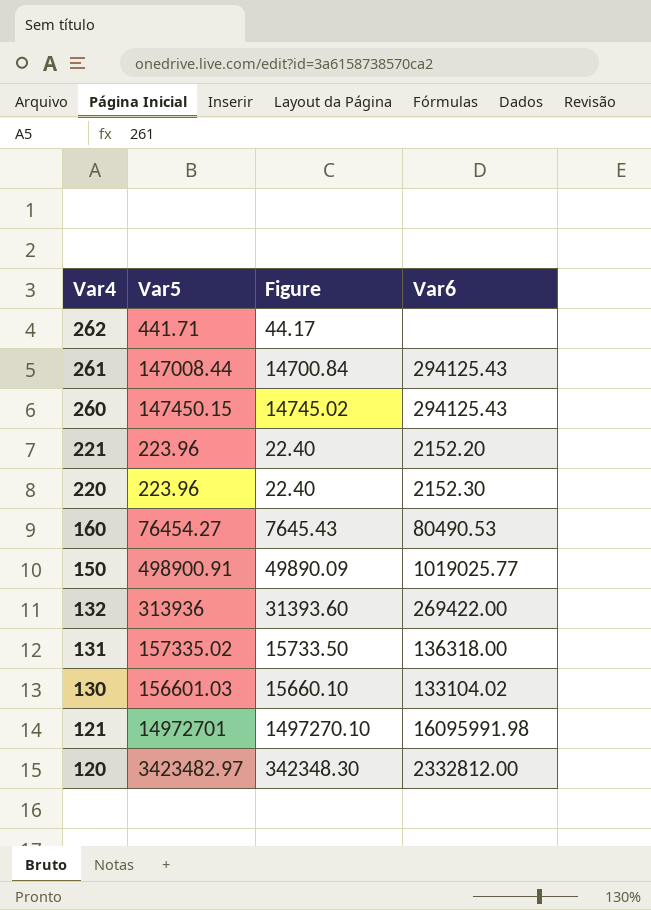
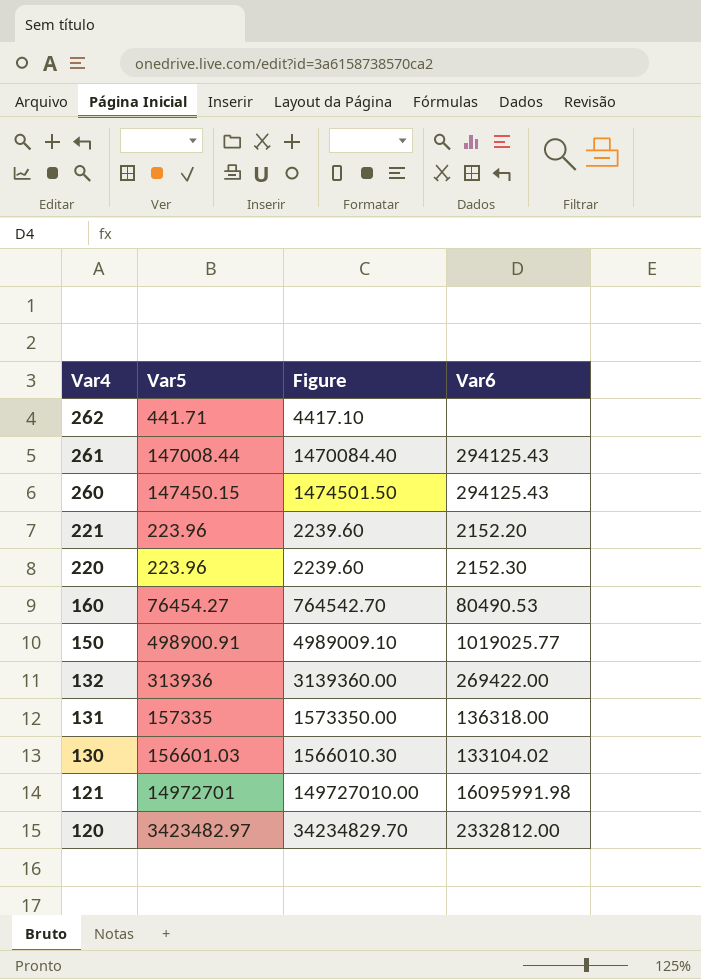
column Figure | formula: [Var5] * 0.1 -> [Var5] * 10
131 | Var5: 157335.02 -> 157335

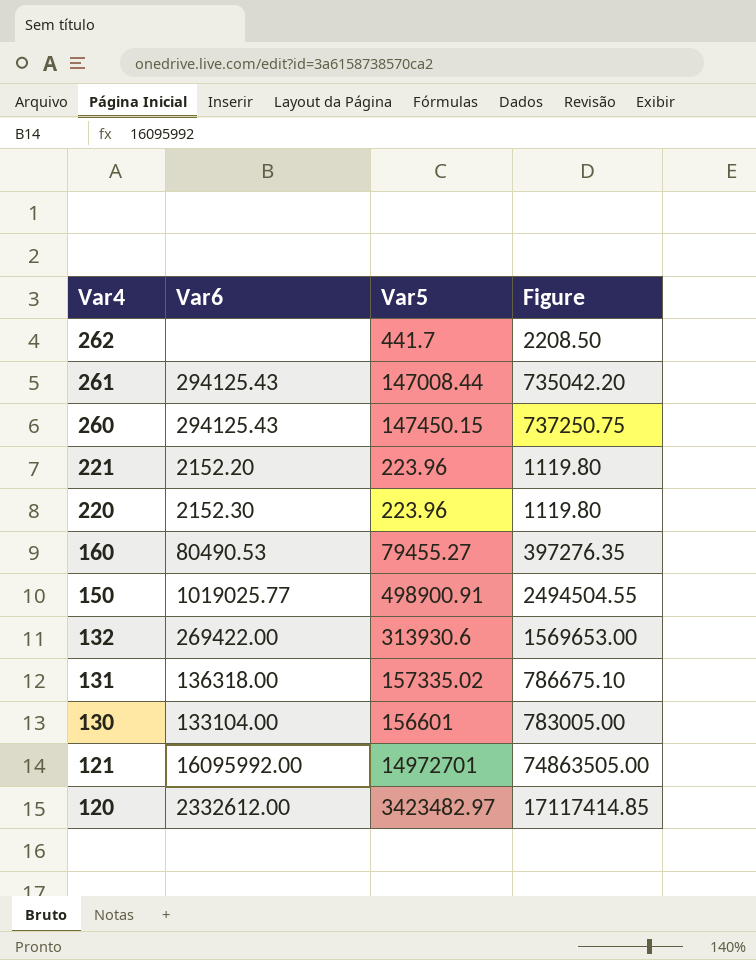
column Var6 | position: 4 -> 2
column Figure | formula: [Var5] * 10 -> [Var5] * 5
262 | Var5: 441.71 -> 441.7
160 | Var5: 76454.27 -> 79455.27
132 | Var5: 313936 -> 313930.6
131 | Var5: 157335 -> 157335.02
130 | Var6: 133104.02 -> 133104.00
130 | Var5: 156601.03 -> 156601
121 | Var6: 16095991.98 -> 16095992.00
120 | Var6: 2332812.00 -> 2332612.00

